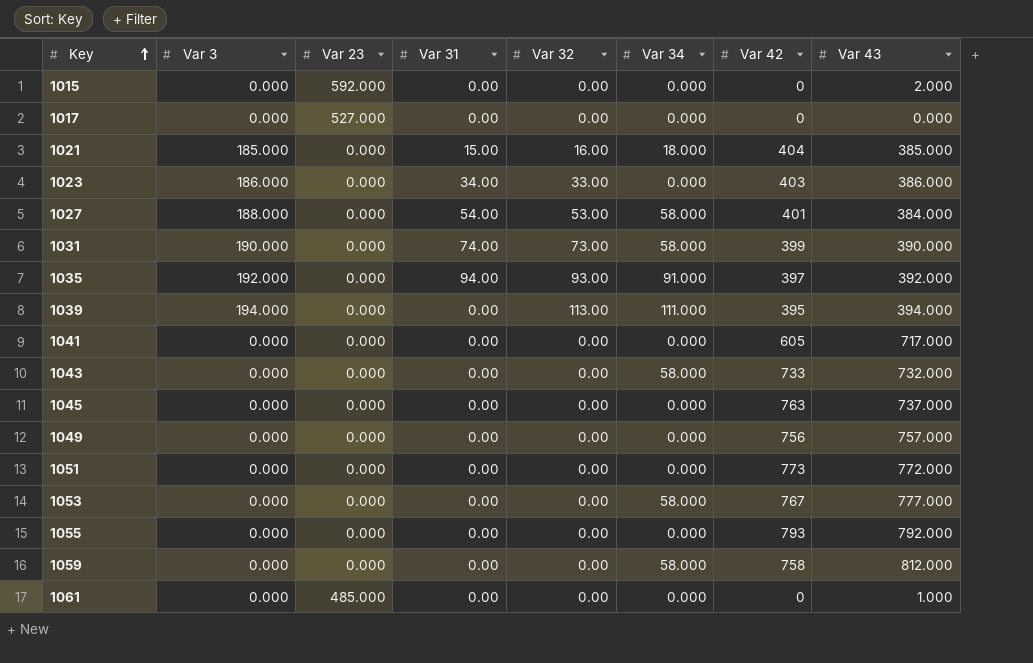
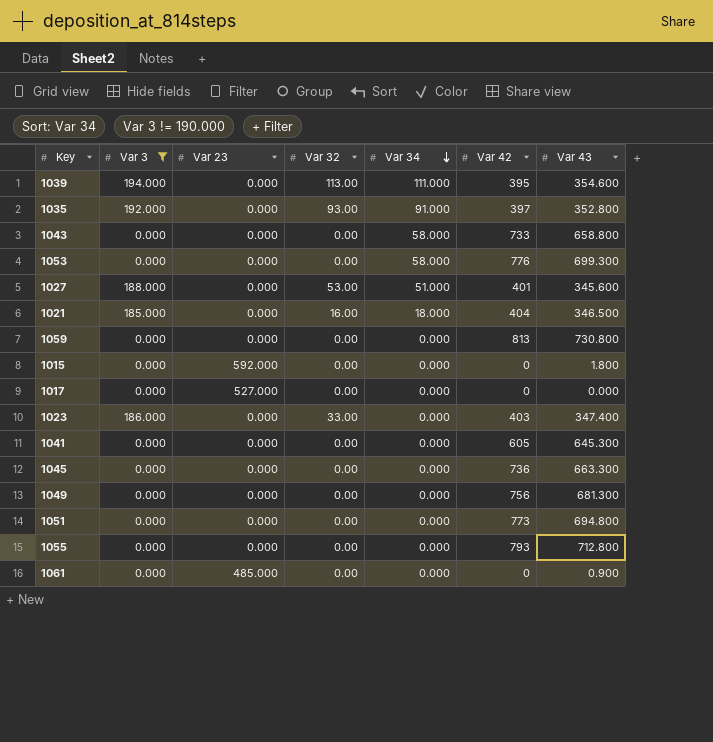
filter: none -> Var 3 != 190.000
row order: Key ascending -> Var 34 descending
column Var 31 | position: 4 -> none
1039 | Var 43: 394.000 -> 354.600
1035 | Var 43: 392.000 -> 352.800
1043 | Var 43: 732.000 -> 658.800
1053 | Var 42: 767 -> 776
1053 | Var 43: 777.000 -> 699.300
1027 | Var 34: 58.000 -> 51.000
1027 | Var 43: 384.000 -> 345.600
1021 | Var 43: 385.000 -> 346.500
1059 | Var 34: 58.000 -> 0.000
1059 | Var 42: 758 -> 813
1059 | Var 43: 812.000 -> 730.800
1015 | Var 43: 2.000 -> 1.800
1023 | Var 43: 386.000 -> 347.400
1041 | Var 43: 717.000 -> 645.300
1045 | Var 42: 763 -> 736
1045 | Var 43: 737.000 -> 663.300
1049 | Var 43: 757.000 -> 681.300
1051 | Var 43: 772.000 -> 694.800
1055 | Var 43: 792.000 -> 712.800
1061 | Var 43: 1.000 -> 0.900

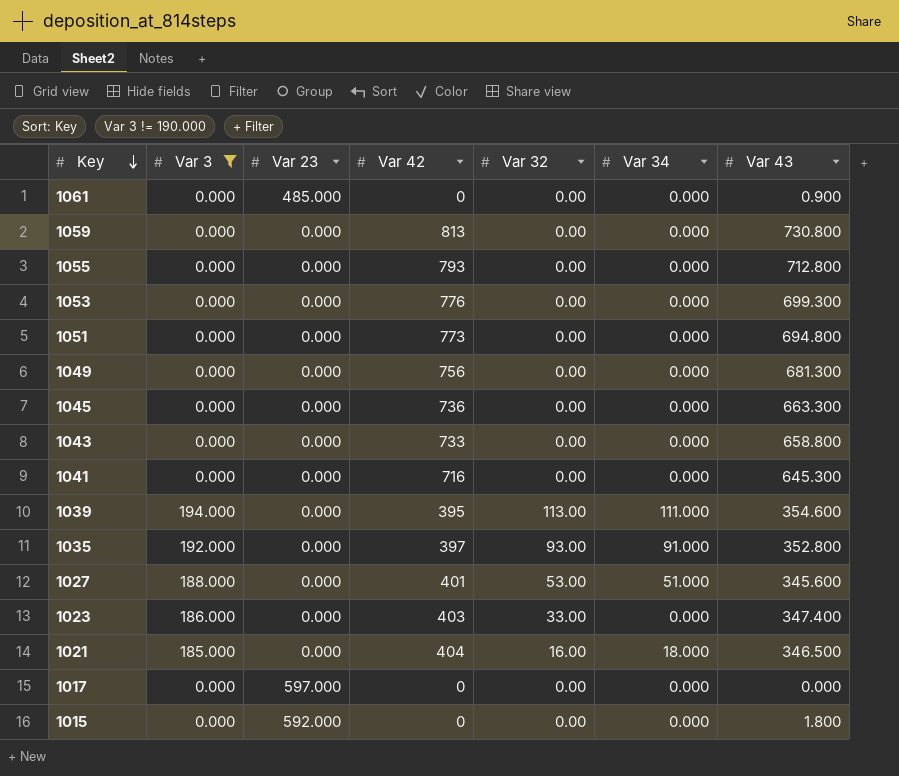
row order: Var 34 descending -> Key descending
column Var 42 | position: 6 -> 4
1053 | Var 34: 58.000 -> 0.000
1043 | Var 34: 58.000 -> 0.000
1041 | Var 42: 605 -> 716
1017 | Var 23: 527.000 -> 597.000

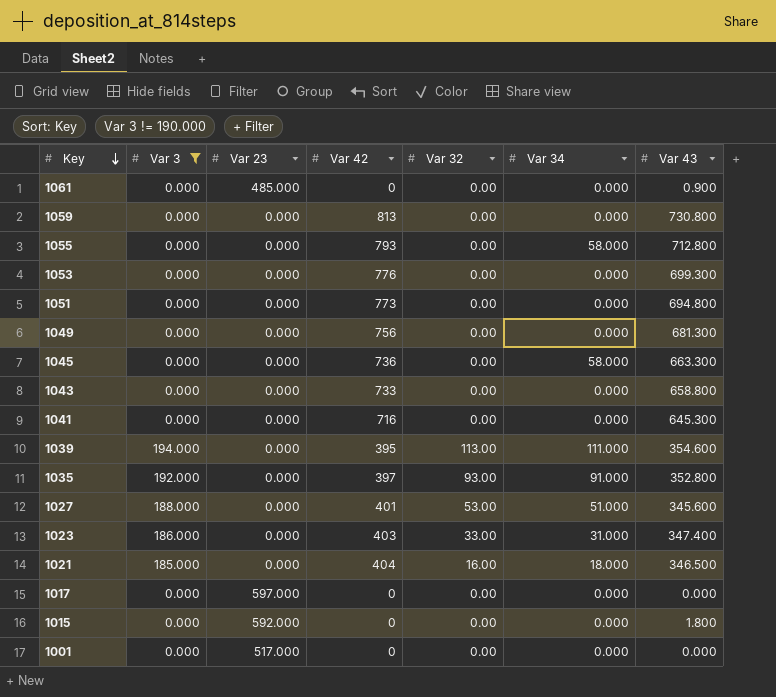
1055 | Var 34: 0.000 -> 58.000
1045 | Var 34: 0.000 -> 58.000
1023 | Var 34: 0.000 -> 31.000
row 1001: none -> 0.000 | 517.000 | 0 | 0.00 | 0.000 | 0.000

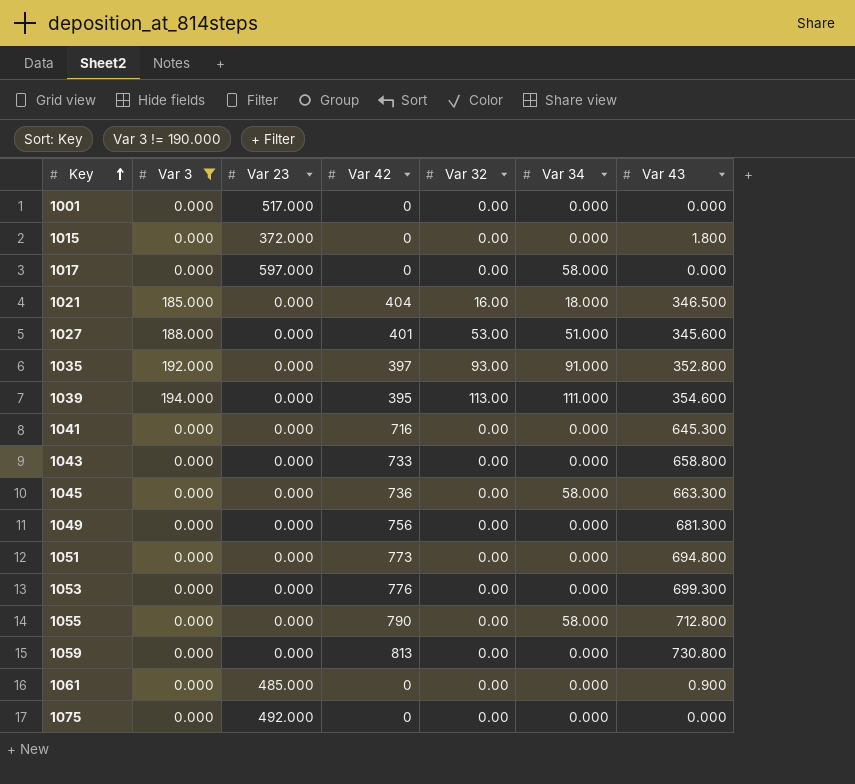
row order: Key descending -> Key ascending
row 1023: 186.000 | 0.000 | 403 | 33.00 | 31.000 | 347.400 -> none
1015 | Var 23: 592.000 -> 372.000
1017 | Var 34: 0.000 -> 58.000
1055 | Var 42: 793 -> 790
row 1075: none -> 0.000 | 492.000 | 0 | 0.00 | 0.000 | 0.000

